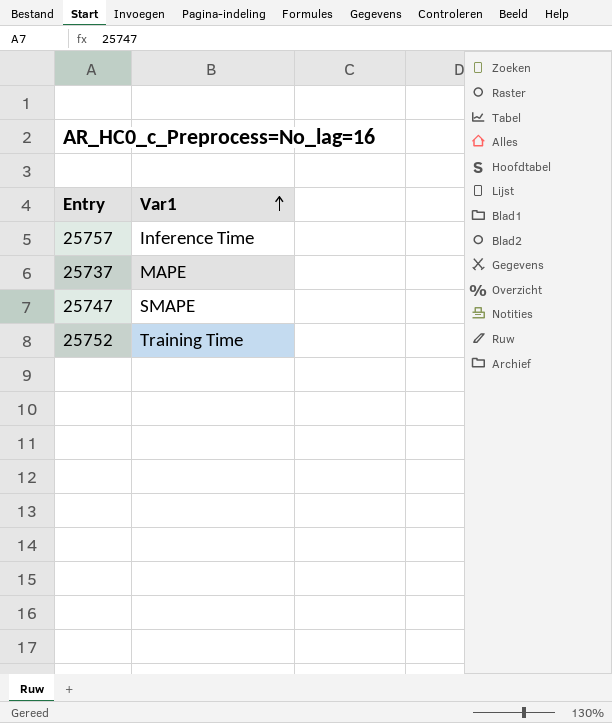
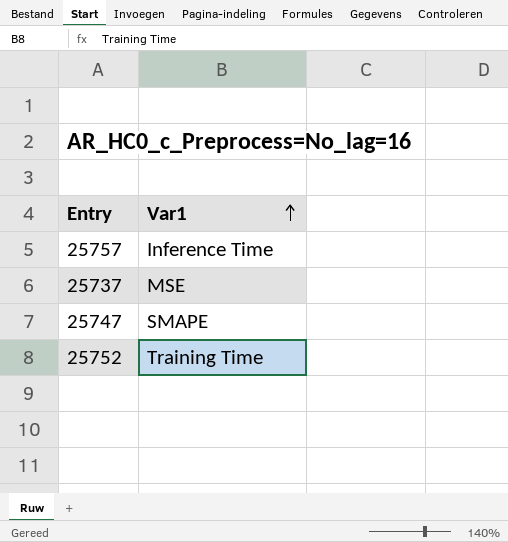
25737 | Var1: MAPE -> MSE

